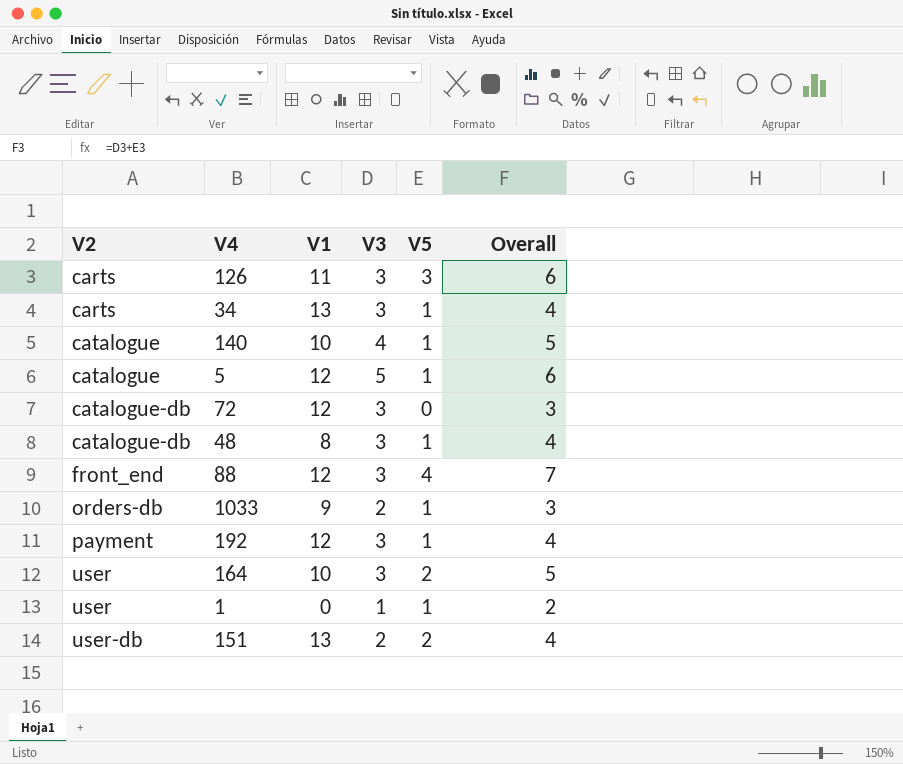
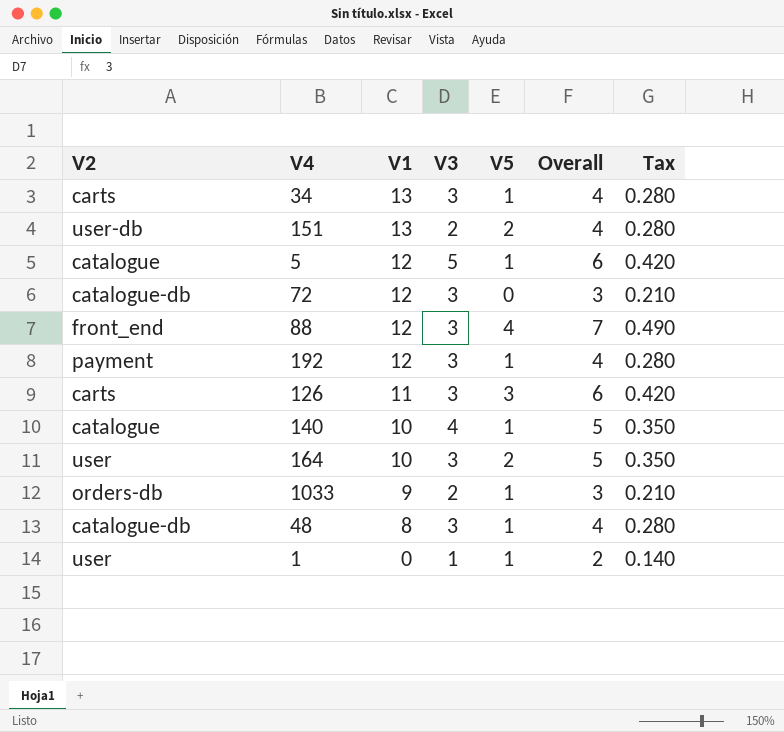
row order: V2 ascending -> V1 descending
column Tax | formula: none -> [Overall] * 0.07

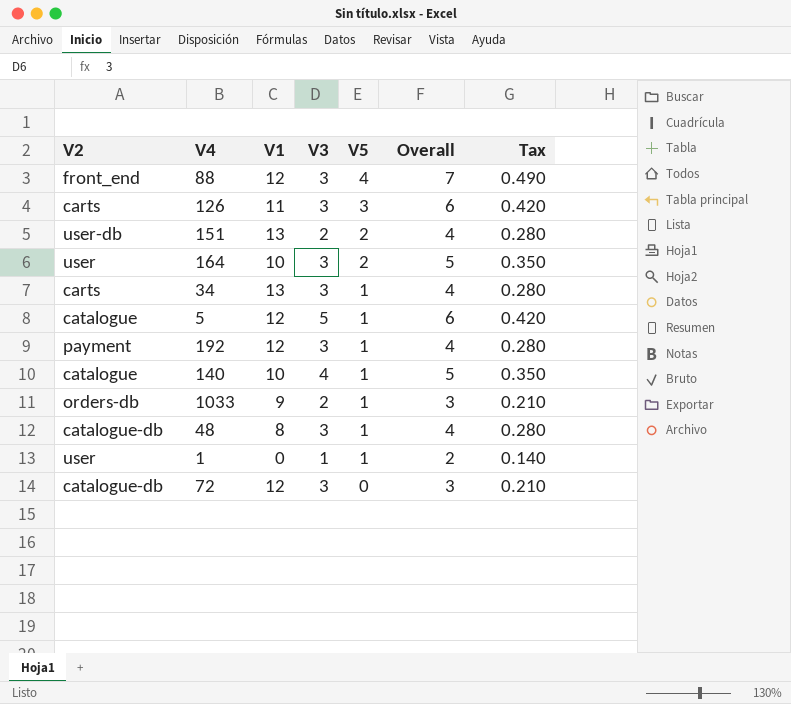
row order: V1 descending -> V5 descending

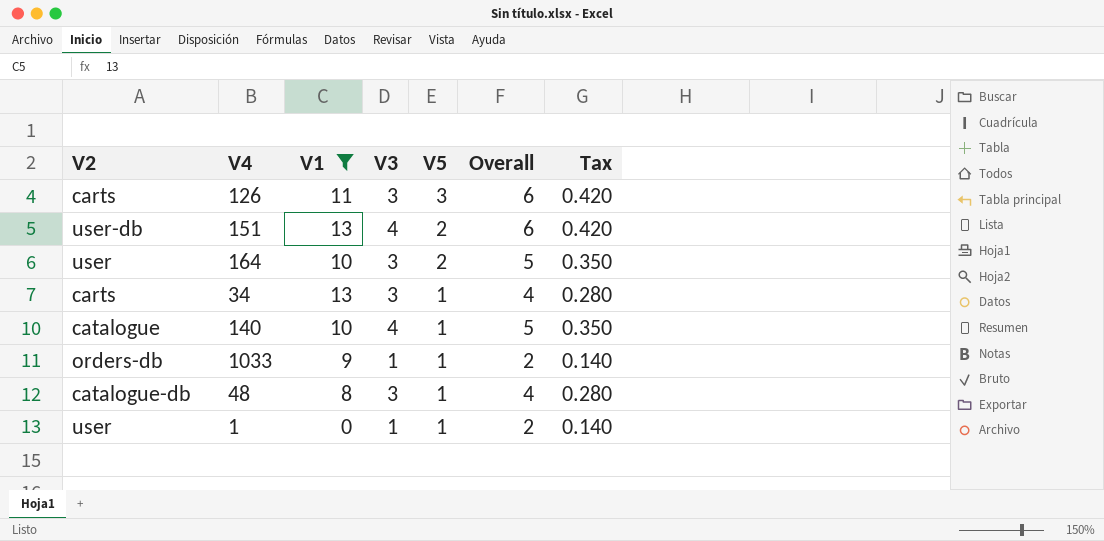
filter: none -> V1 != 12
151 | V3: 2 -> 4
151 | Overall: 4 -> 6
151 | Tax: 0.280 -> 0.420
1033 | V3: 2 -> 1
1033 | Overall: 3 -> 2
1033 | Tax: 0.210 -> 0.140

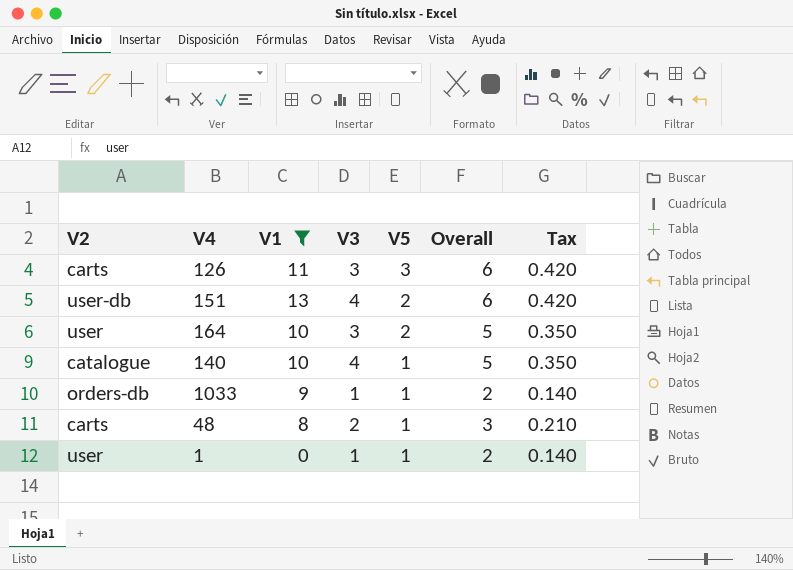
row 34: carts | 13 | 3 | 1 | 4 | 0.280 -> none
48 | V2: catalogue-db -> carts
48 | V3: 3 -> 2
48 | Overall: 4 -> 3
48 | Tax: 0.280 -> 0.210

